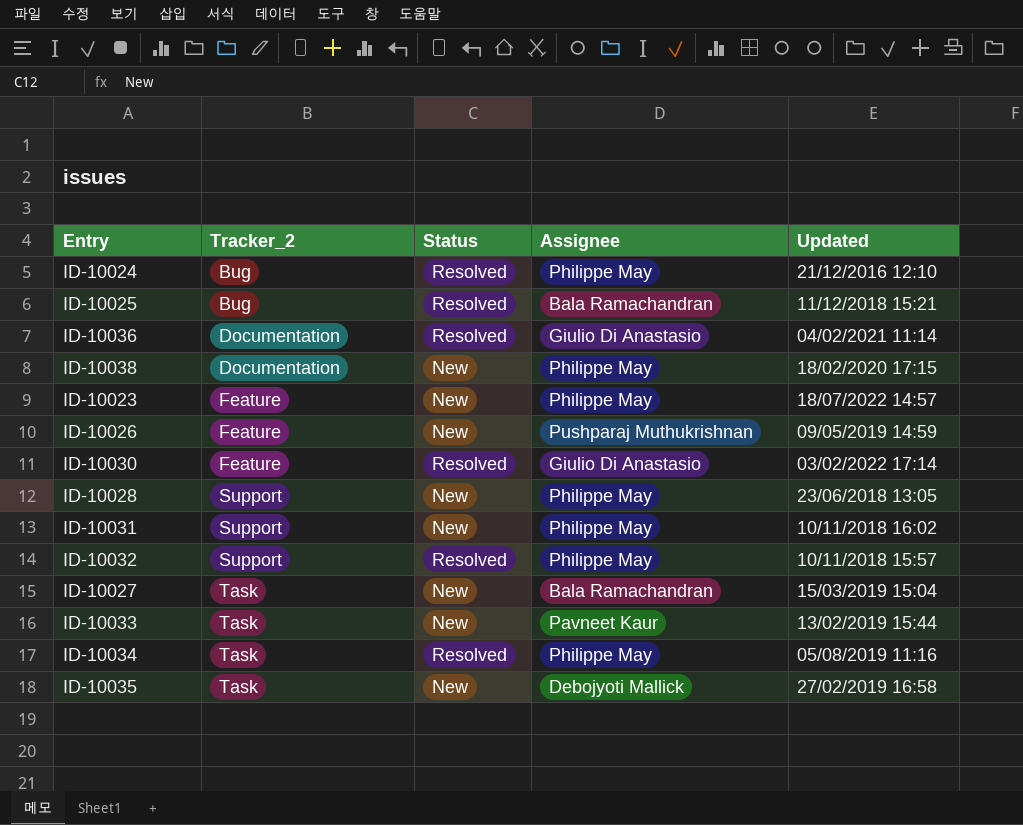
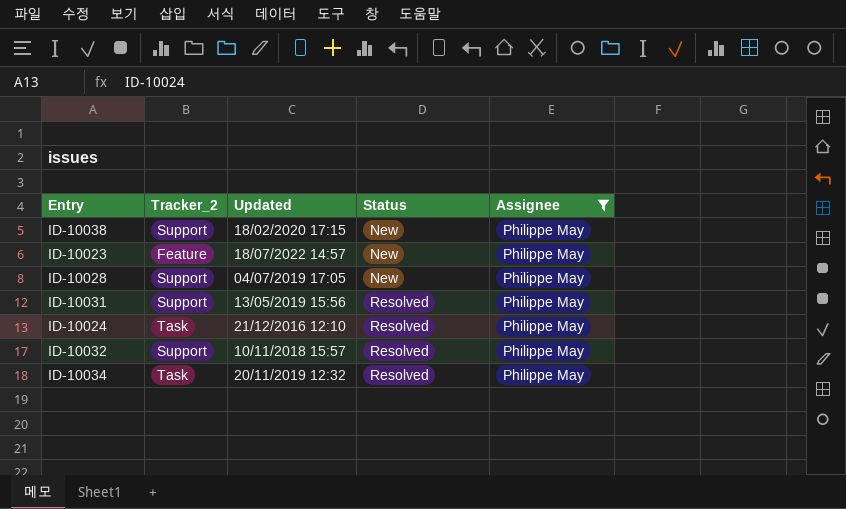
filter: none -> Assignee = Philippe May
row order: Tracker_2 ascending -> Status ascending
column Updated | position: 5 -> 3
ID-10038 | Tracker_2: Documentation -> Support
ID-10028 | Updated: 23/06/2018 13:05 -> 04/07/2019 17:05
ID-10031 | Updated: 10/11/2018 16:02 -> 13/05/2019 15:56
ID-10031 | Status: New -> Resolved
ID-10024 | Tracker_2: Bug -> Task
ID-10034 | Updated: 05/08/2019 11:16 -> 20/11/2019 12:32

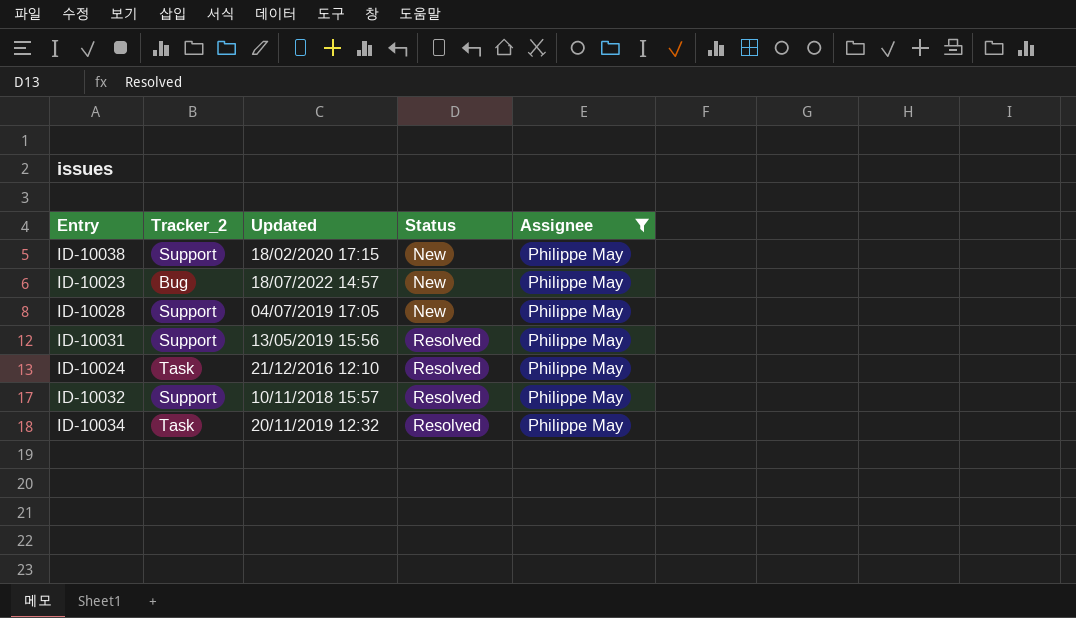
ID-10023 | Tracker_2: Feature -> Bug

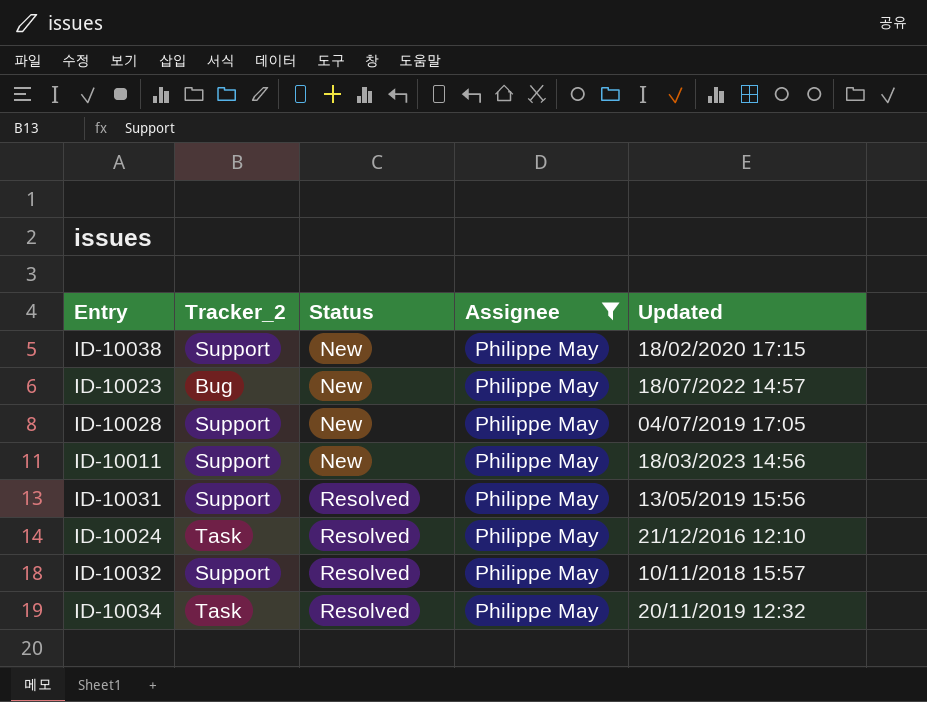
column Updated | position: 3 -> 5
row ID-10011: none -> Support | New | Philippe May | 18/03/2023 14:56

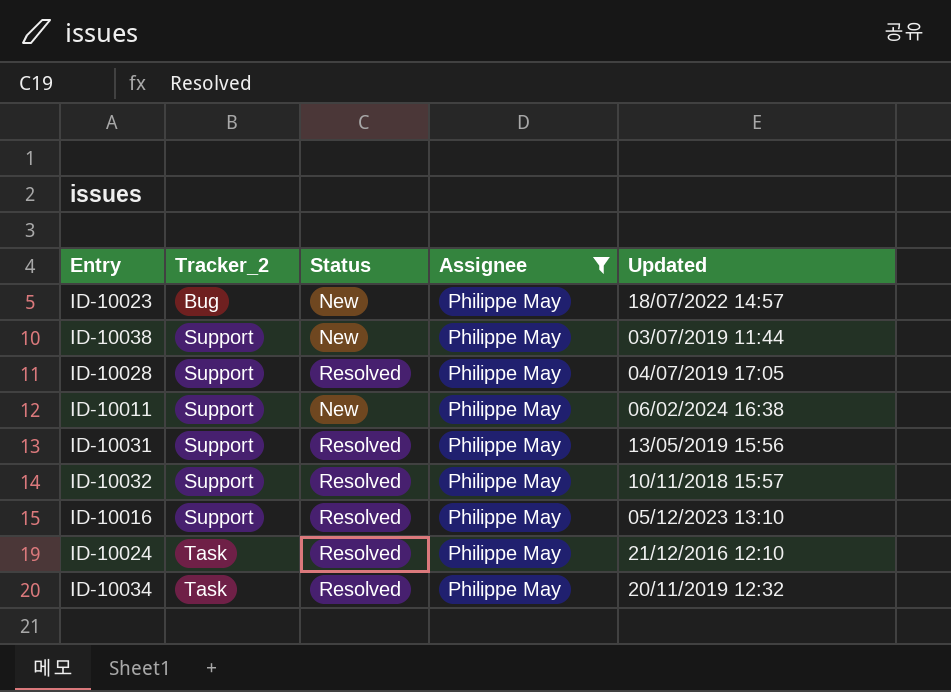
row order: Status ascending -> Tracker_2 ascending
ID-10038 | Updated: 18/02/2020 17:15 -> 03/07/2019 11:44
ID-10028 | Status: New -> Resolved
ID-10011 | Updated: 18/03/2023 14:56 -> 06/02/2024 16:38
row ID-10016: none -> Support | Resolved | Philippe May | 05/12/2023 13:10

